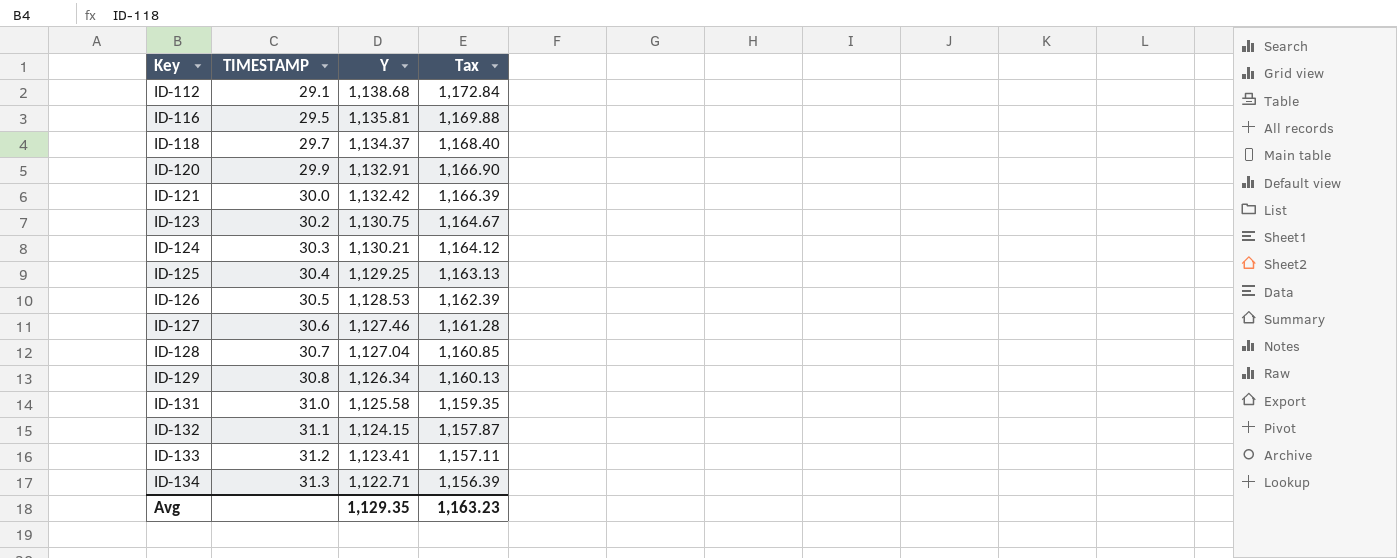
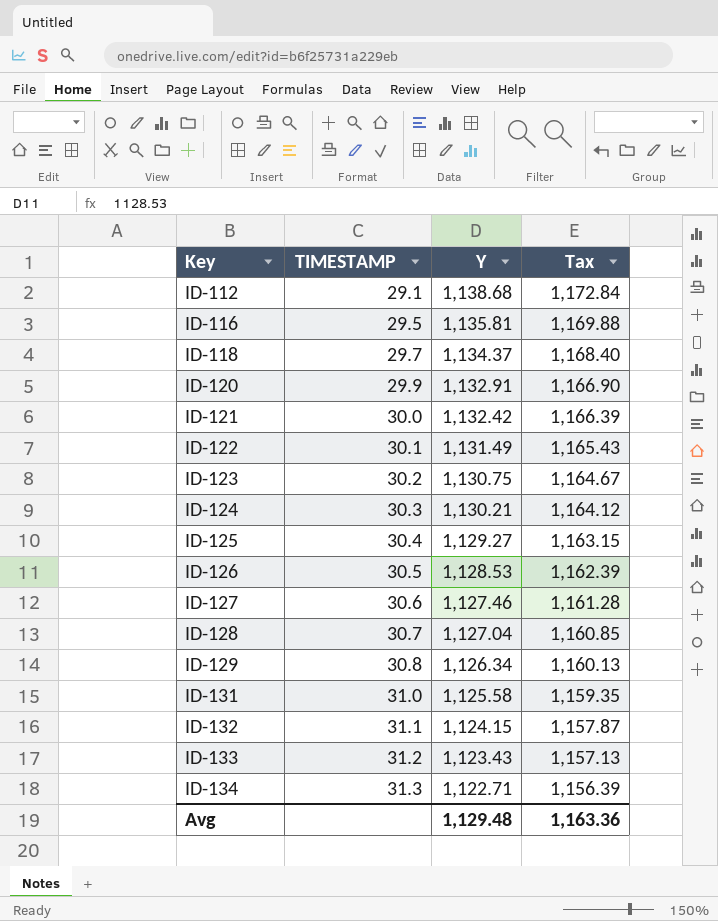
row ID-122: none -> 30.1 | 1,131.49 | 1,165.43
ID-125 | Y: 1,129.25 -> 1,129.27
ID-125 | Tax: 1,163.13 -> 1,163.15
ID-133 | Y: 1,123.41 -> 1,123.43
ID-133 | Tax: 1,157.11 -> 1,157.13
Avg | Y: 1,129.35 -> 1,129.48
Avg | Tax: 1,163.23 -> 1,163.36

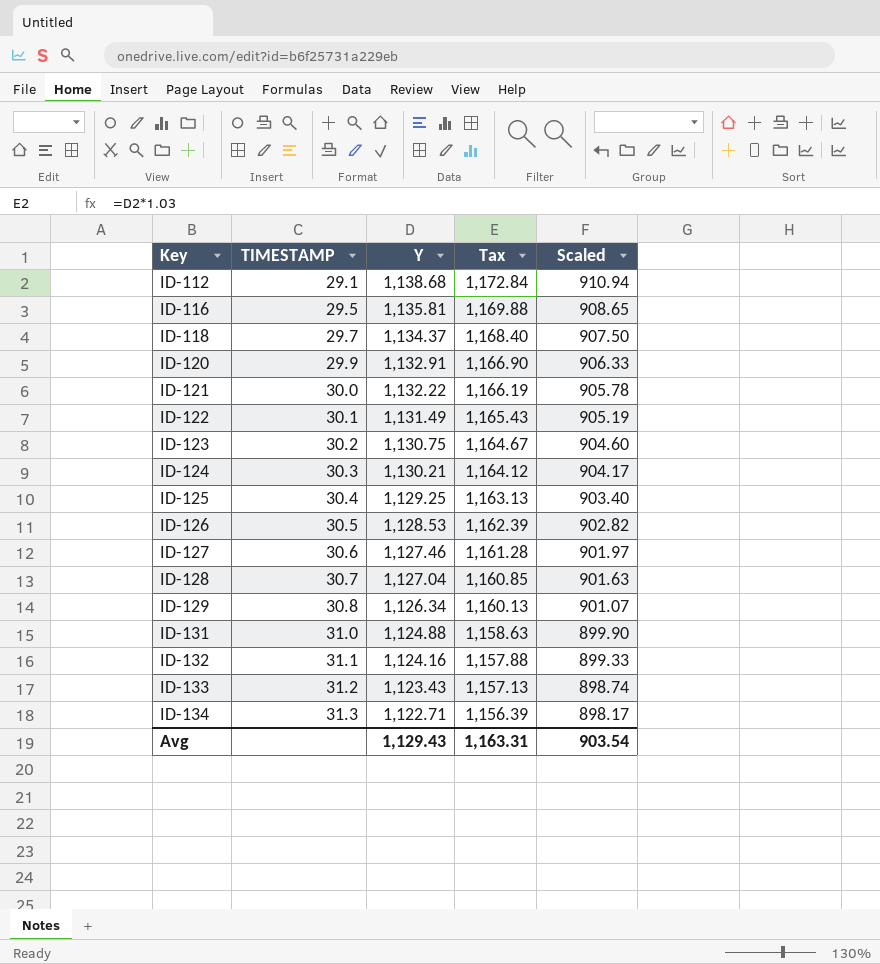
column Scaled | formula: none -> [Y] * 0.8
ID-121 | Y: 1,132.42 -> 1,132.22
ID-121 | Tax: 1,166.39 -> 1,166.19
ID-125 | Y: 1,129.27 -> 1,129.25
ID-125 | Tax: 1,163.15 -> 1,163.13
ID-131 | Y: 1,125.58 -> 1,124.88
ID-131 | Tax: 1,159.35 -> 1,158.63
ID-132 | Y: 1,124.15 -> 1,124.16
ID-132 | Tax: 1,157.87 -> 1,157.88
Avg | Y: 1,129.48 -> 1,129.43
Avg | Tax: 1,163.36 -> 1,163.31

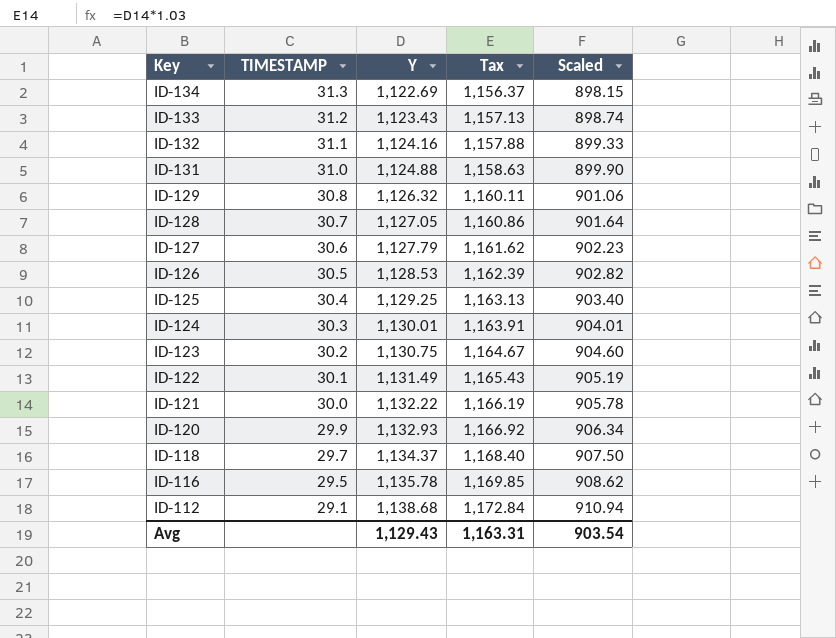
row order: Key ascending -> Key descending
ID-134 | Y: 1,122.71 -> 1,122.69
ID-134 | Tax: 1,156.39 -> 1,156.37
ID-134 | Scaled: 898.17 -> 898.15
ID-129 | Y: 1,126.34 -> 1,126.32
ID-129 | Tax: 1,160.13 -> 1,160.11
ID-129 | Scaled: 901.07 -> 901.06
ID-128 | Y: 1,127.04 -> 1,127.05
ID-128 | Tax: 1,160.85 -> 1,160.86
ID-128 | Scaled: 901.63 -> 901.64
ID-127 | Y: 1,127.46 -> 1,127.79
ID-127 | Tax: 1,161.28 -> 1,161.62
ID-127 | Scaled: 901.97 -> 902.23
ID-124 | Y: 1,130.21 -> 1,130.01
ID-124 | Tax: 1,164.12 -> 1,163.91
ID-124 | Scaled: 904.17 -> 904.01
ID-120 | Y: 1,132.91 -> 1,132.93
ID-120 | Tax: 1,166.90 -> 1,166.92
ID-120 | Scaled: 906.33 -> 906.34
ID-116 | Y: 1,135.81 -> 1,135.78
ID-116 | Tax: 1,169.88 -> 1,169.85
ID-116 | Scaled: 908.65 -> 908.62

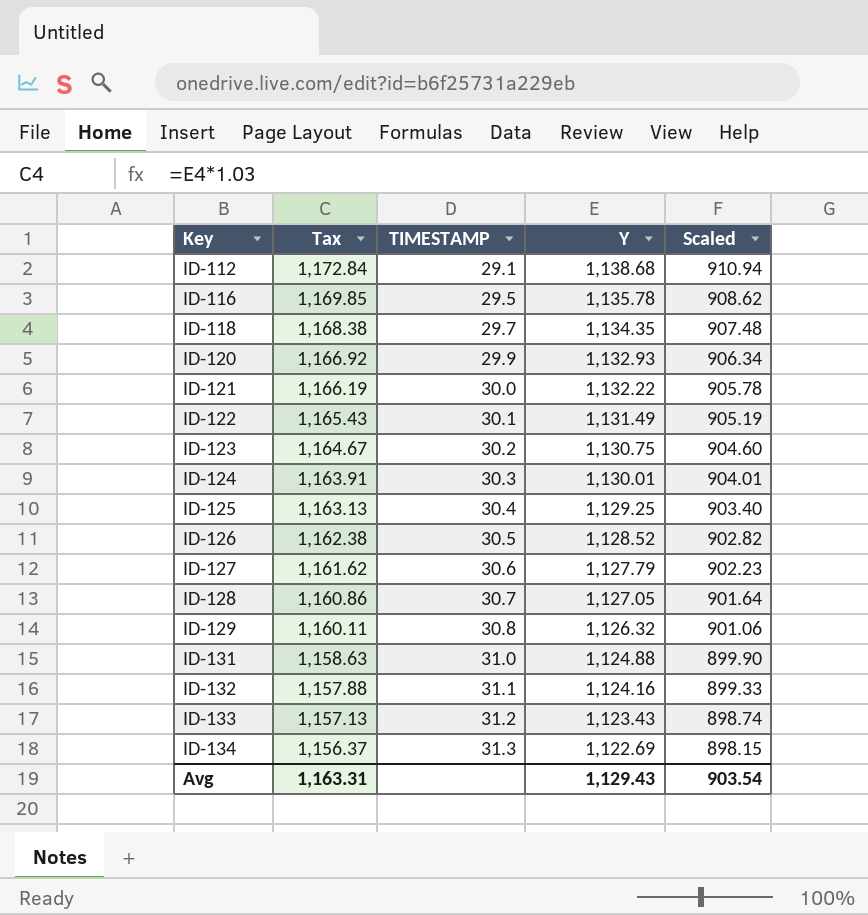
row order: Key descending -> Key ascending
column Tax | position: 4 -> 2
ID-118 | Tax: 1,168.40 -> 1,168.38
ID-118 | Y: 1,134.37 -> 1,134.35
ID-118 | Scaled: 907.50 -> 907.48
ID-126 | Tax: 1,162.39 -> 1,162.38
ID-126 | Y: 1,128.53 -> 1,128.52

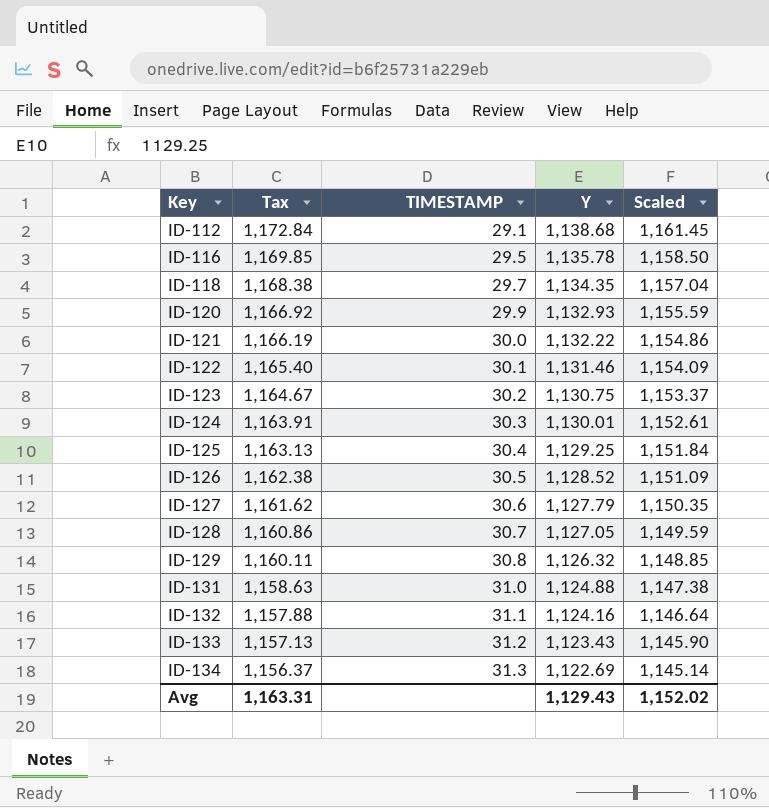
column Scaled | formula: [Y] * 0.8 -> [Y] * 1.02
ID-122 | Tax: 1,165.43 -> 1,165.40
ID-122 | Y: 1,131.49 -> 1,131.46
Avg | Scaled: 903.54 -> 1,152.02

